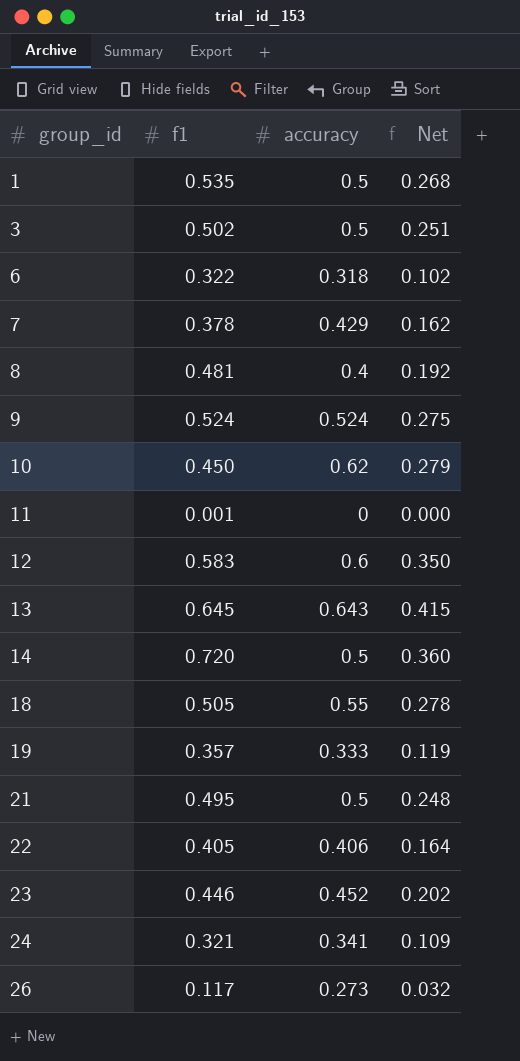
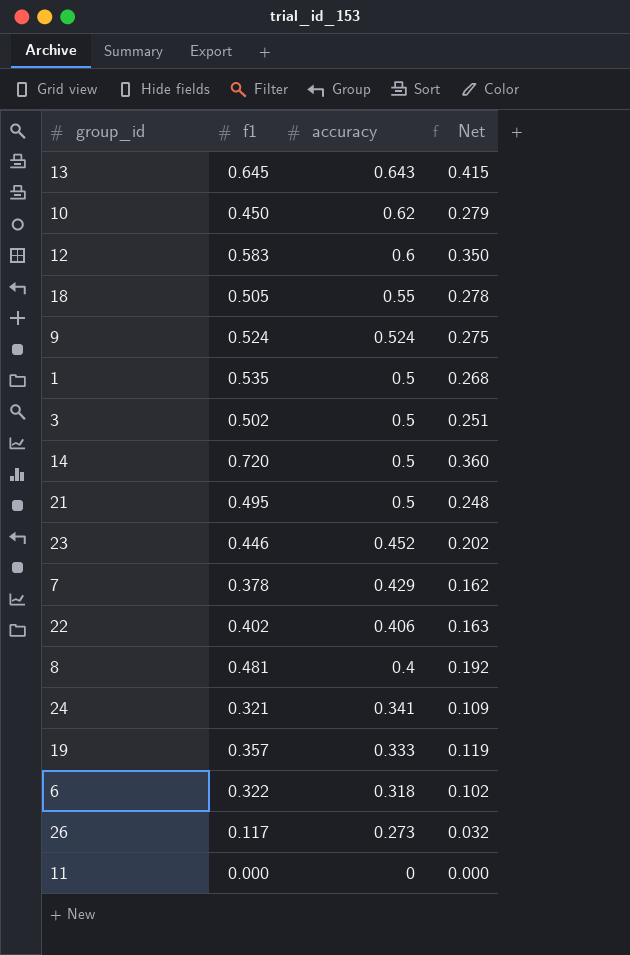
row order: group_id ascending -> accuracy descending
22 | f1: 0.405 -> 0.402
22 | Net: 0.164 -> 0.163
11 | f1: 0.001 -> 0.000

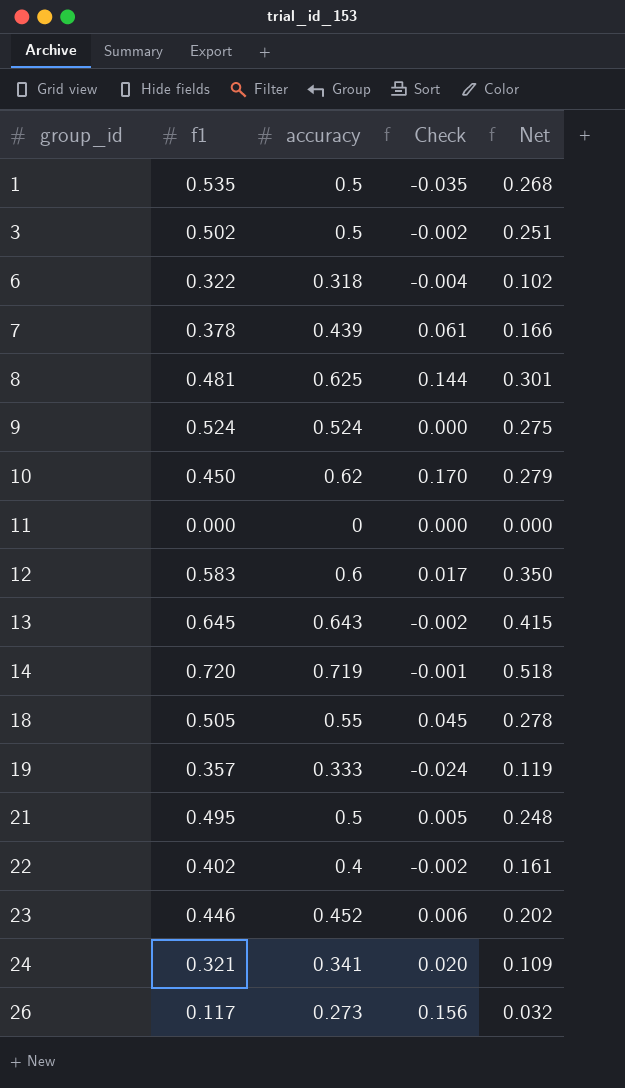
row order: accuracy descending -> group_id ascending
column Check | formula: none -> [accuracy] - [f1]
7 | accuracy: 0.429 -> 0.439
7 | Net: 0.162 -> 0.166
8 | accuracy: 0.4 -> 0.625
8 | Net: 0.192 -> 0.301
14 | accuracy: 0.5 -> 0.719
14 | Net: 0.360 -> 0.518
22 | accuracy: 0.406 -> 0.4
22 | Net: 0.163 -> 0.161

